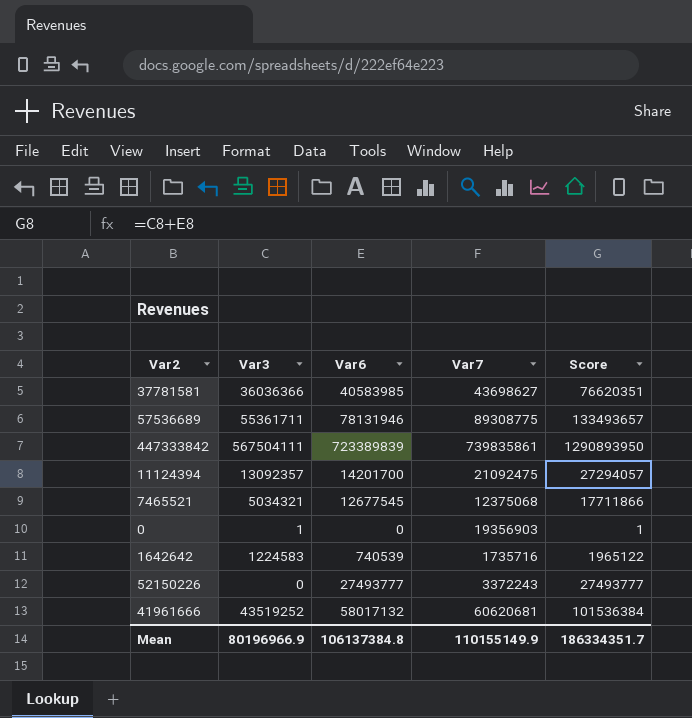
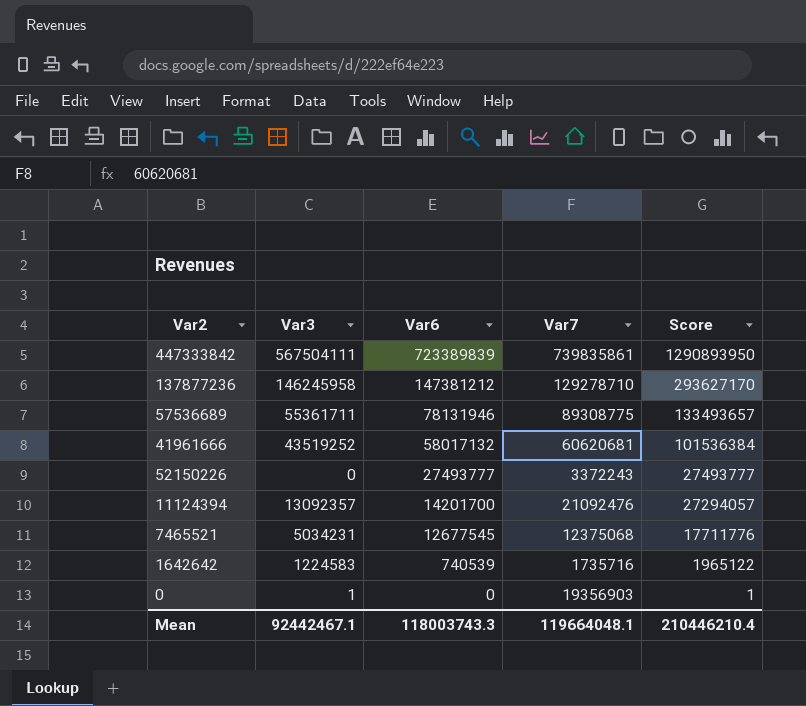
row order: none -> Var6 descending
row 37781581: 36036366 | 40583985 | 43698627 | 76620351 -> none
row 137877236: none -> 146245958 | 147381212 | 129278710 | 293627170
11124394 | Var7: 21092475 -> 21092476
7465521 | Var3: 5034321 -> 5034231
7465521 | Score: 17711866 -> 17711776
Mean | Var3: 80196966.9 -> 92442467.1
Mean | Var6: 106137384.8 -> 118003743.3
Mean | Var7: 110155149.9 -> 119664048.1
Mean | Score: 186334351.7 -> 210446210.4

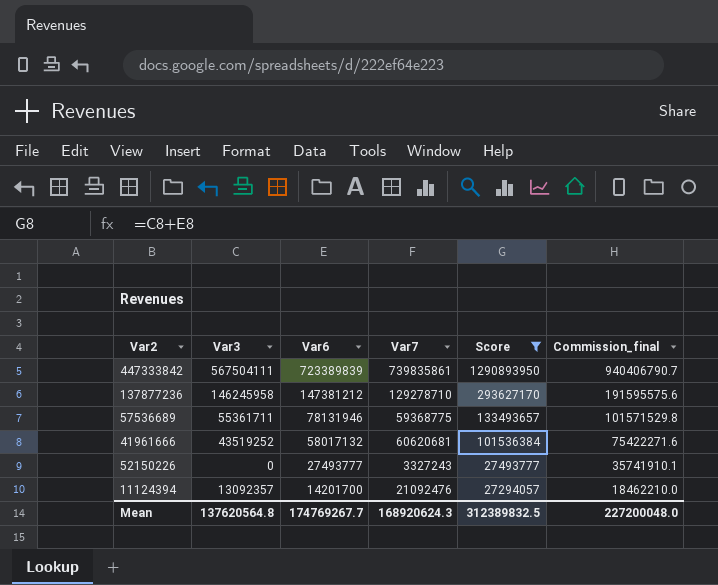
filter: none -> Score >= 27294057
column Commission_final | formula: none -> [Var6] * 1.3
57536689 | Var7: 89308775 -> 59368775
52150226 | Var7: 3372243 -> 3327243
Mean | Var3: 92442467.1 -> 137620564.8
Mean | Var6: 118003743.3 -> 174769267.7
Mean | Var7: 119664048.1 -> 168920624.3
Mean | Score: 210446210.4 -> 312389832.5

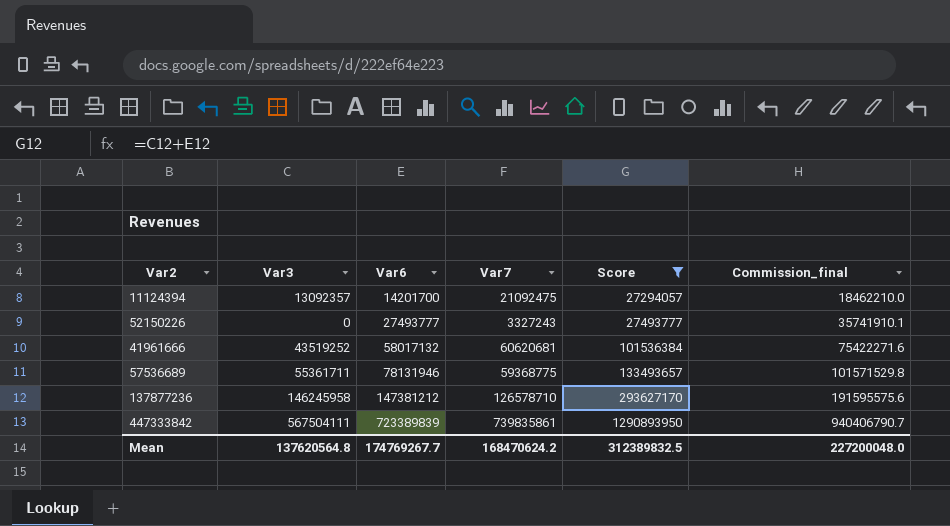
row order: Var6 descending -> Var6 ascending
11124394 | Var7: 21092476 -> 21092475
137877236 | Var7: 129278710 -> 126578710
Mean | Var7: 168920624.3 -> 168470624.2

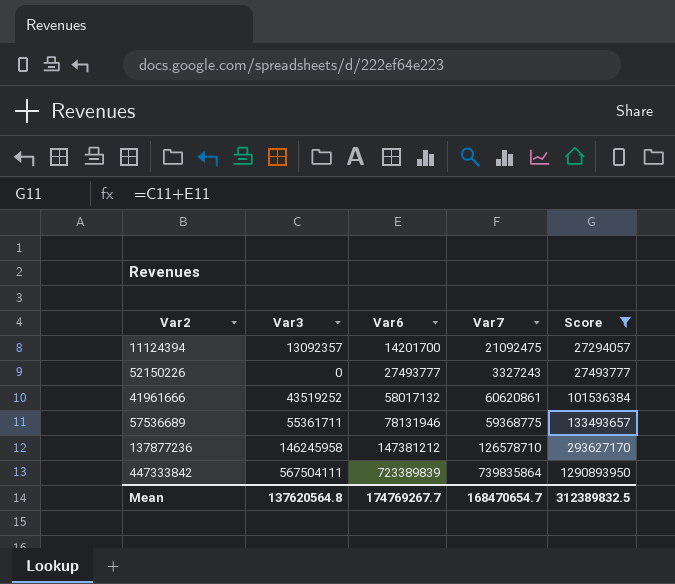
column Commission_final | formula: [Var6] * 1.3 -> none
41961666 | Var7: 60620681 -> 60620861
447333842 | Var7: 739835861 -> 739835864
Mean | Var7: 168470624.2 -> 168470654.7

